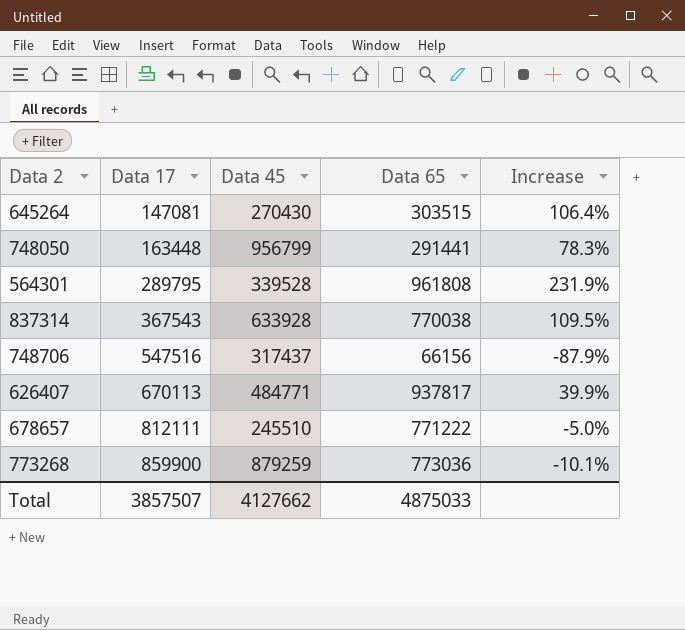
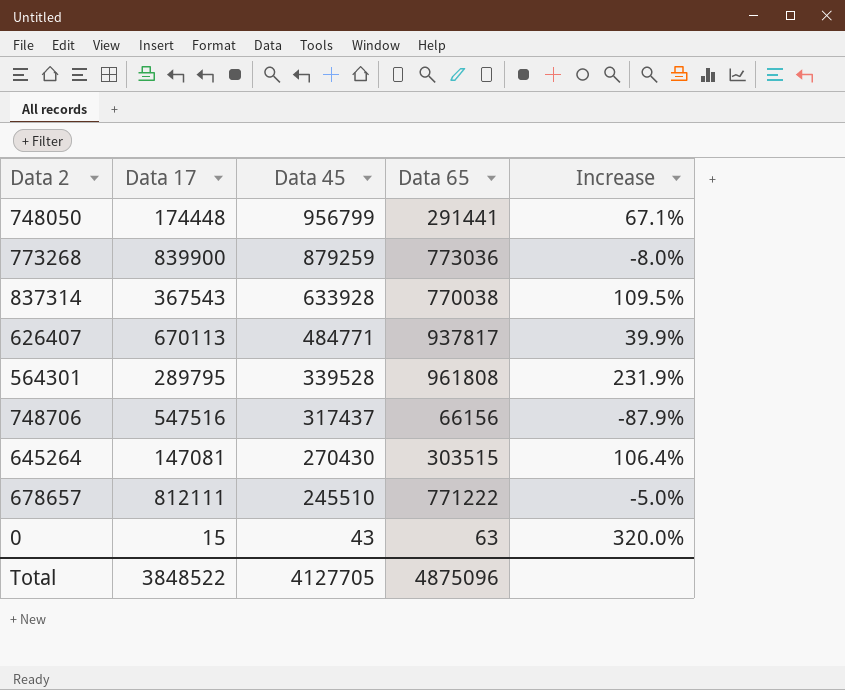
row order: Data 17 ascending -> Data 45 descending
748050 | Data 17: 163448 -> 174448
748050 | Increase: 78.3% -> 67.1%
773268 | Data 17: 859900 -> 839900
773268 | Increase: -10.1% -> -8.0%
row 0: none -> 15 | 43 | 63 | 320.0%
Total | Data 17: 3857507 -> 3848522
Total | Data 45: 4127662 -> 4127705
Total | Data 65: 4875033 -> 4875096

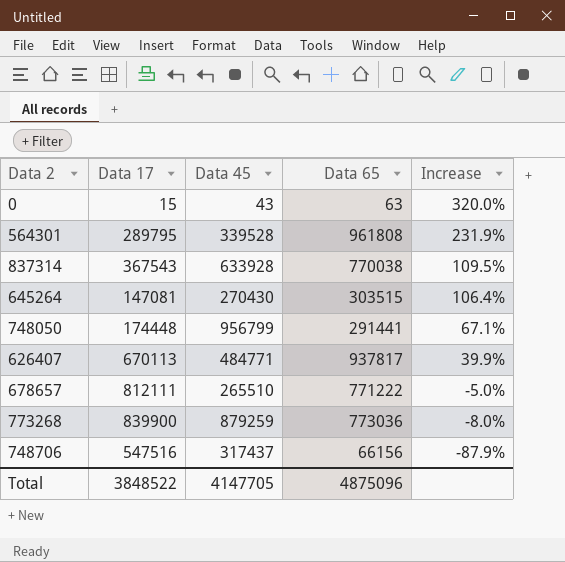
row order: Data 45 descending -> Increase descending
678657 | Data 45: 245510 -> 265510
Total | Data 45: 4127705 -> 4147705

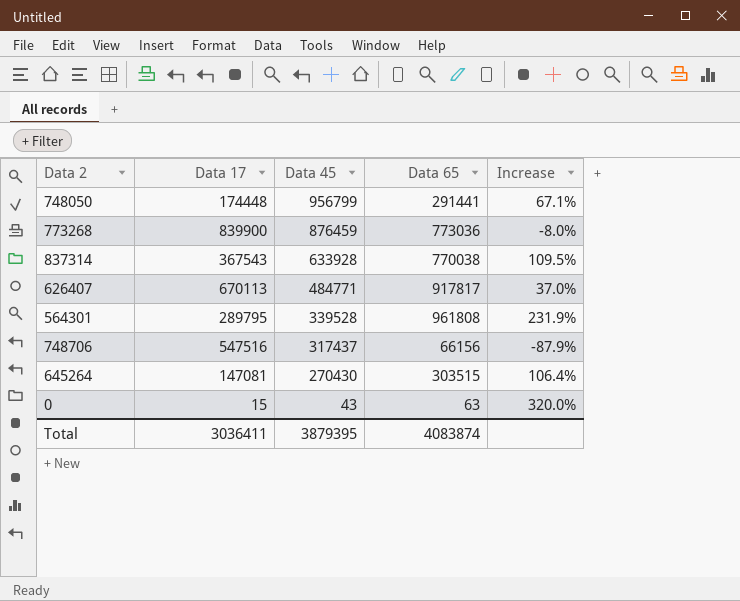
row order: Increase descending -> Data 45 descending
row 678657: 812111 | 265510 | 771222 | -5.0% -> none
773268 | Data 45: 879259 -> 876459
626407 | Data 65: 937817 -> 917817
626407 | Increase: 39.9% -> 37.0%
Total | Data 17: 3848522 -> 3036411
Total | Data 45: 4147705 -> 3879395
Total | Data 65: 4875096 -> 4083874

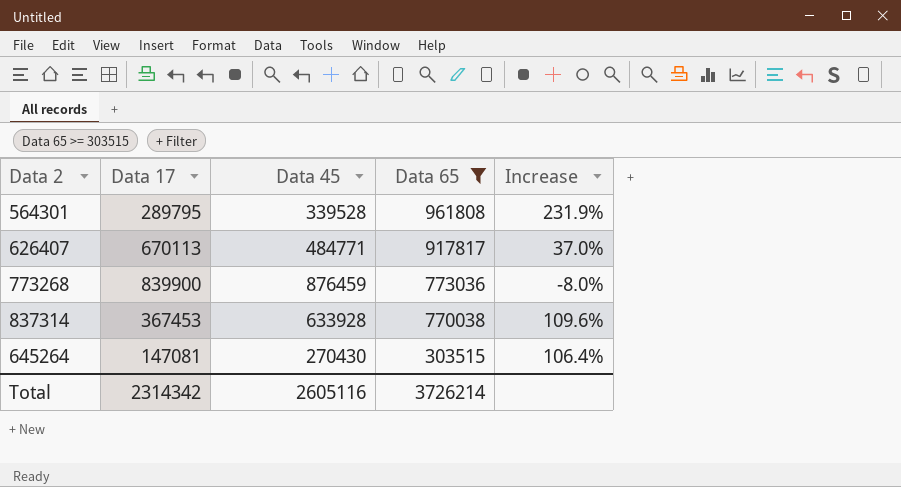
filter: none -> Data 65 >= 303515
row order: Data 45 descending -> Data 65 descending
837314 | Data 17: 367543 -> 367453
837314 | Increase: 109.5% -> 109.6%
Total | Data 17: 3036411 -> 2314342
Total | Data 45: 3879395 -> 2605116
Total | Data 65: 4083874 -> 3726214

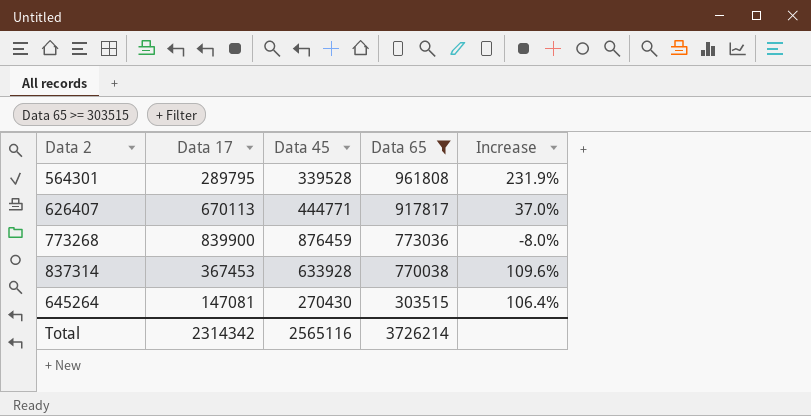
626407 | Data 45: 484771 -> 444771
Total | Data 45: 2605116 -> 2565116

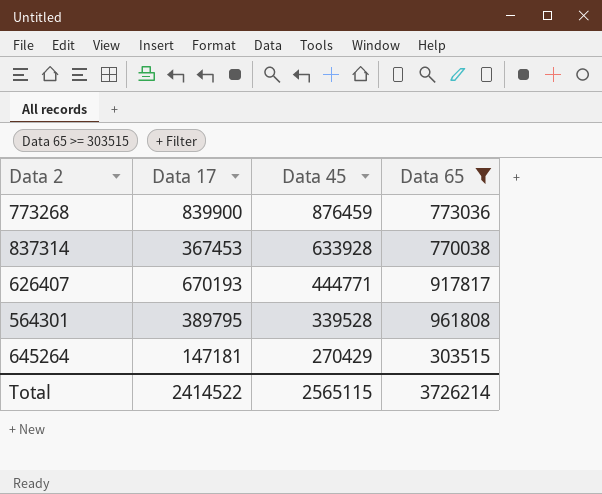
row order: Data 65 descending -> Data 45 descending
column Increase | formula: ([Data 65] - [Data 17]) / [Data 17] -> none
626407 | Data 17: 670113 -> 670193
564301 | Data 17: 289795 -> 389795
645264 | Data 17: 147081 -> 147181
645264 | Data 45: 270430 -> 270429
Total | Data 17: 2314342 -> 2414522
Total | Data 45: 2565116 -> 2565115

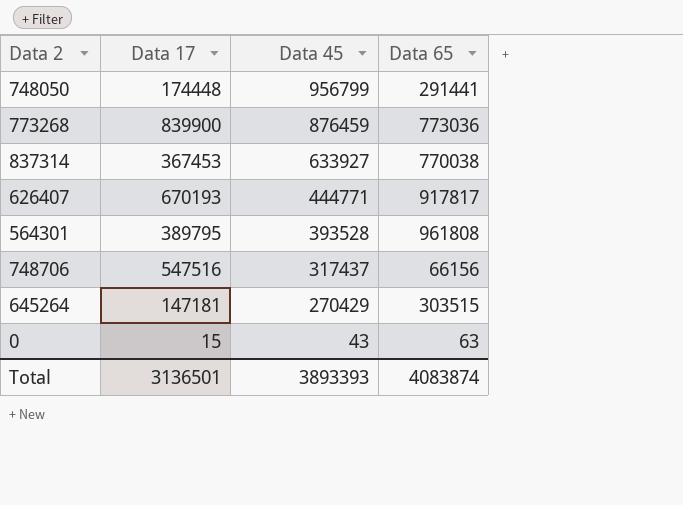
filter: Data 65 >= 303515 -> none
837314 | Data 45: 633928 -> 633927
564301 | Data 45: 339528 -> 393528
Total | Data 17: 2414522 -> 3136501
Total | Data 45: 2565115 -> 3893393
Total | Data 65: 3726214 -> 4083874

